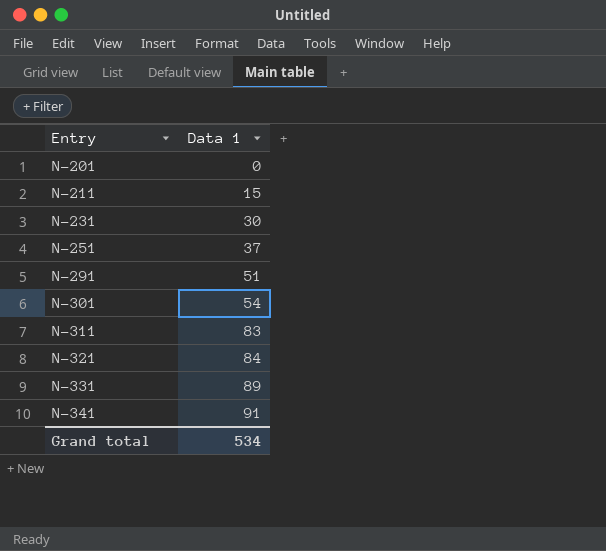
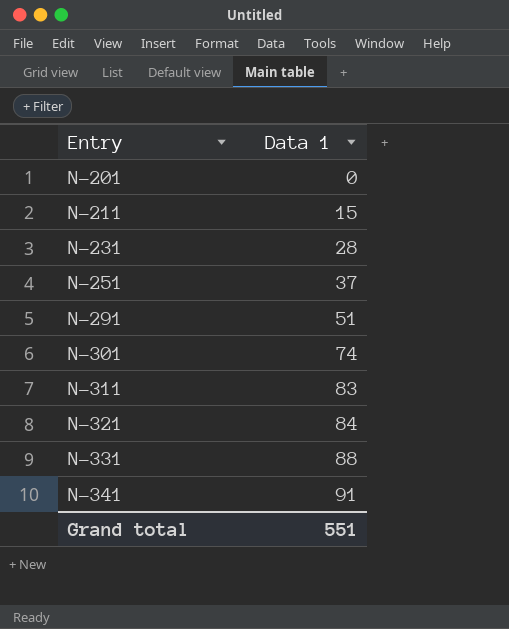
N-231 | Data 1: 30 -> 28
N-301 | Data 1: 54 -> 74
N-331 | Data 1: 89 -> 88
Grand total | Data 1: 534 -> 551

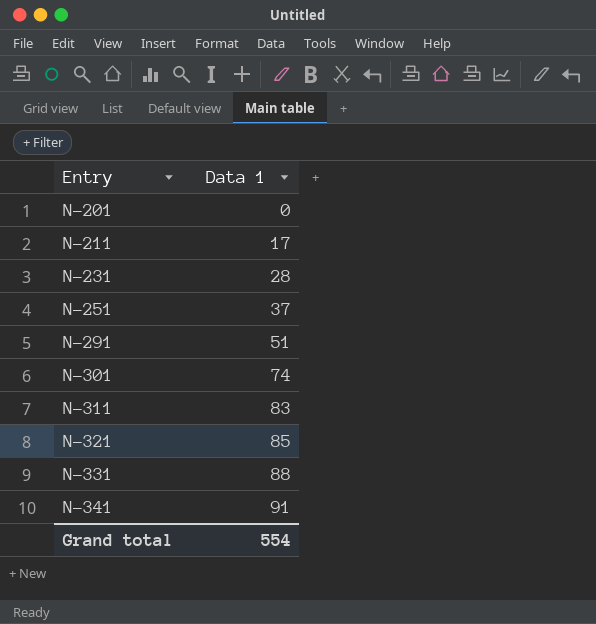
N-211 | Data 1: 15 -> 17
N-321 | Data 1: 84 -> 85
Grand total | Data 1: 551 -> 554

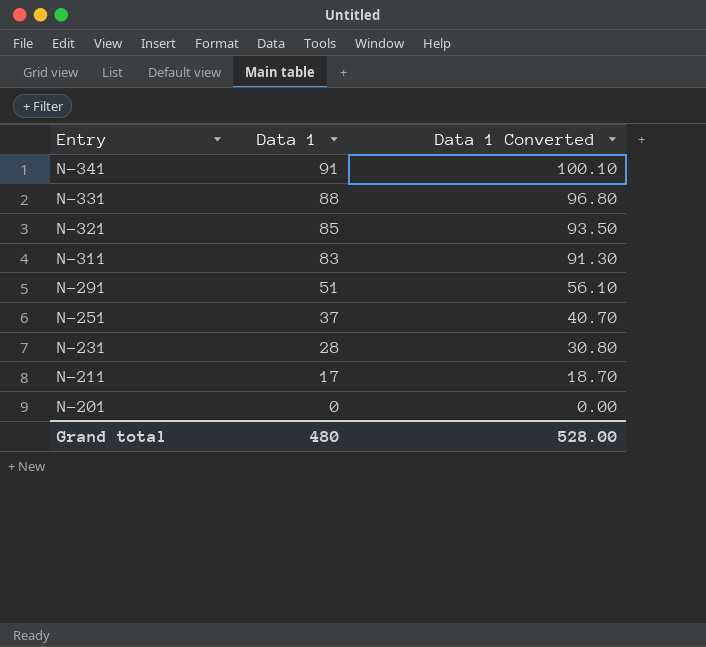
row order: Entry ascending -> Entry descending
column Data 1 Converted | formula: none -> [Data 1] * 1.1
row N-301: 74 -> none
Grand total | Data 1: 554 -> 480

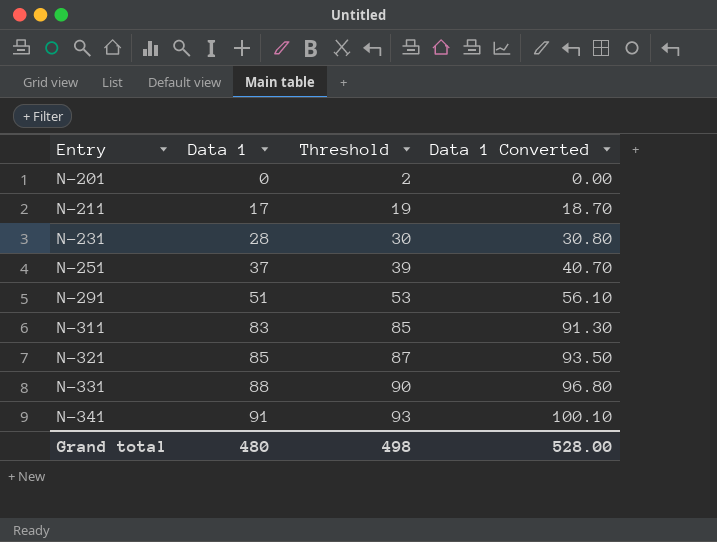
row order: Entry descending -> Entry ascending
column Threshold | formula: none -> [Data 1] + 2

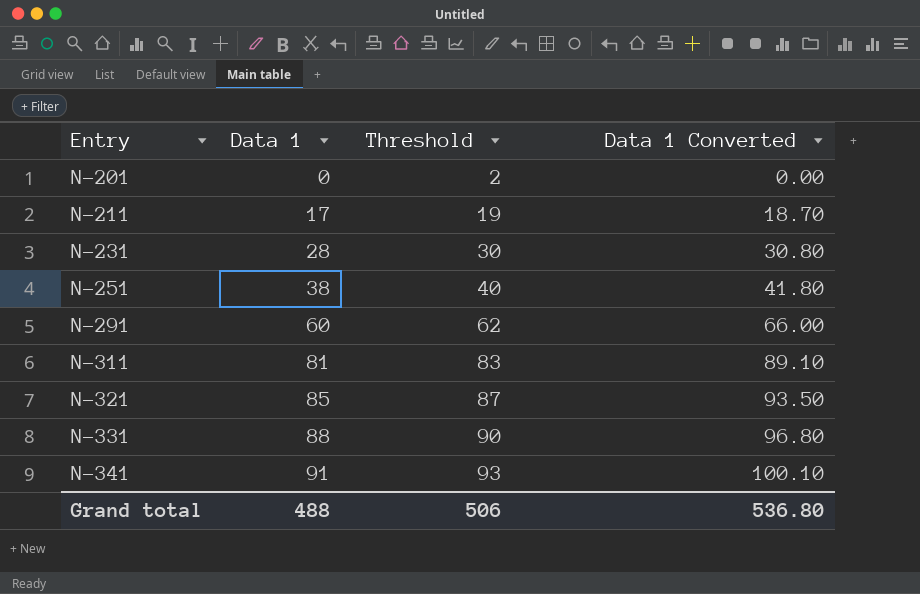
N-251 | Data 1: 37 -> 38
N-251 | Threshold: 39 -> 40
N-251 | Data 1 Converted: 40.70 -> 41.80
N-291 | Data 1: 51 -> 60
N-291 | Threshold: 53 -> 62
N-291 | Data 1 Converted: 56.10 -> 66.00
N-311 | Data 1: 83 -> 81
N-311 | Threshold: 85 -> 83
N-311 | Data 1 Converted: 91.30 -> 89.10
Grand total | Data 1: 480 -> 488
Grand total | Threshold: 498 -> 506
Grand total | Data 1 Converted: 528.00 -> 536.80

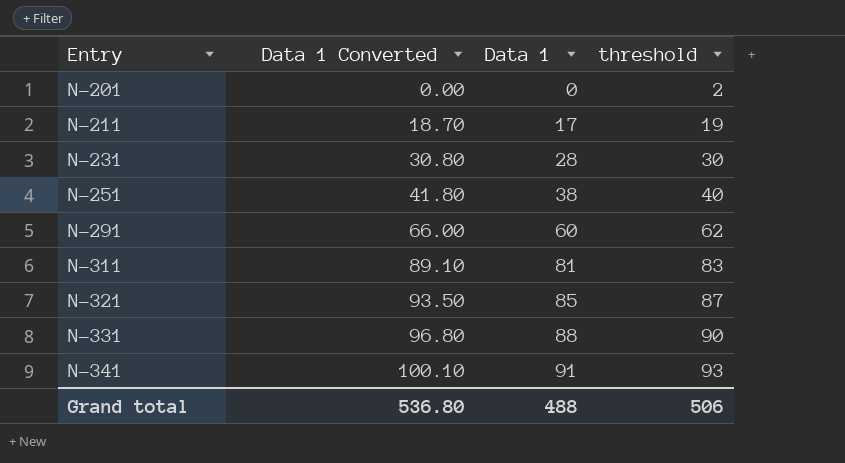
column Data 1 Converted | position: 4 -> 2
column name: Threshold -> threshold

